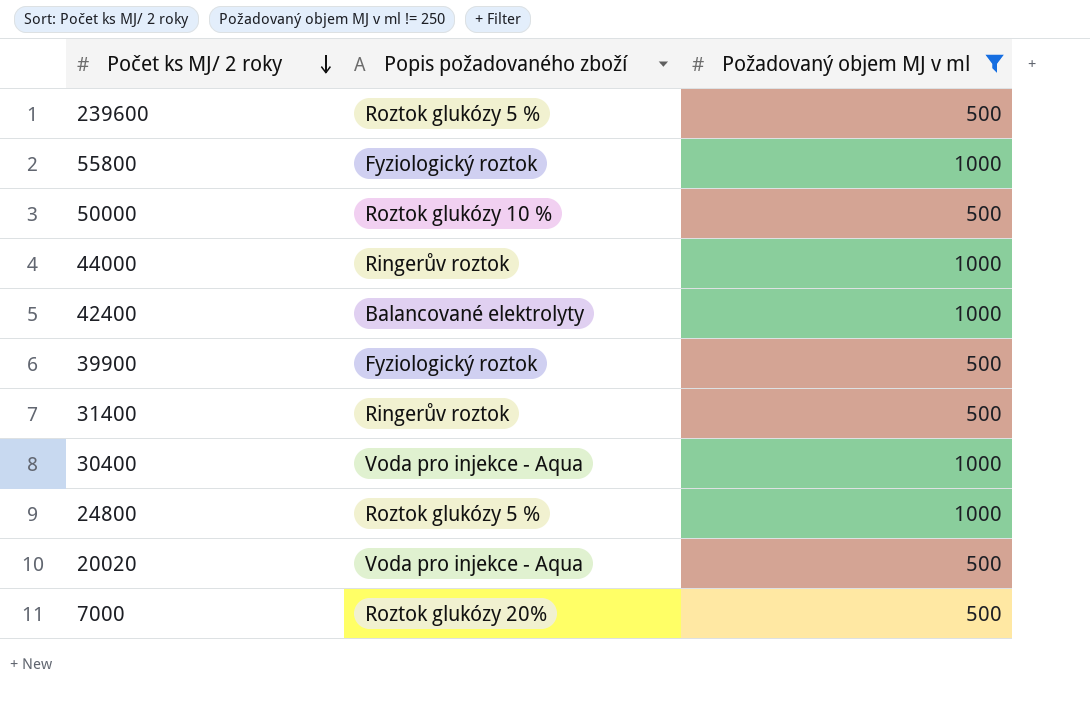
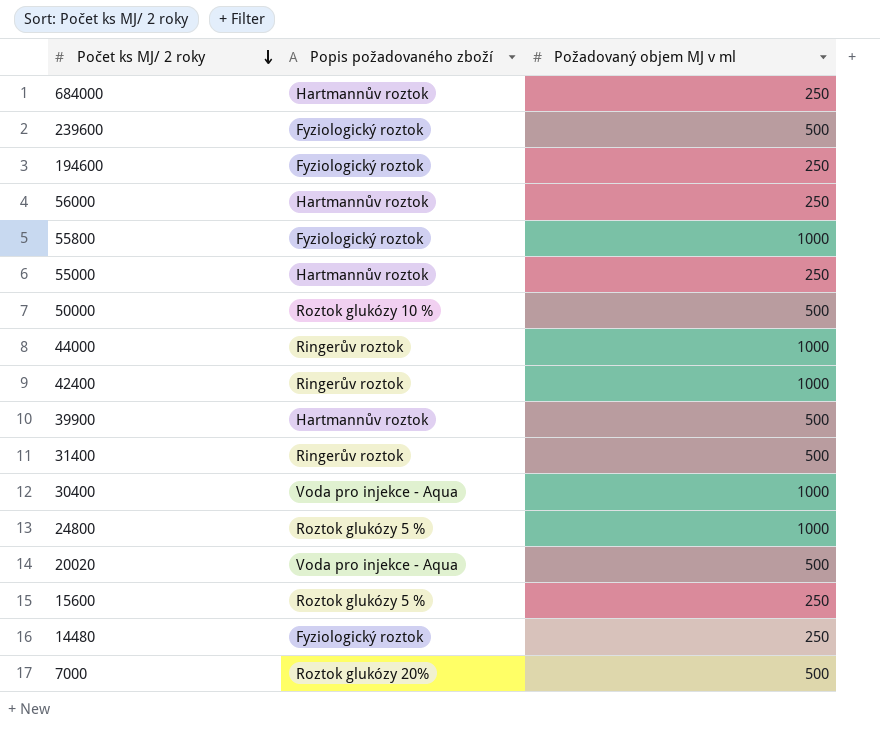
filter: Požadovaný objem MJ v ml != 250 -> none
239600 | Popis požadovaného zboží: Roztok glukózy 5 % -> Fyziologický roztok
42400 | Popis požadovaného zboží: Balancované elektrolyty -> Ringerův roztok
39900 | Popis požadovaného zboží: Fyziologický roztok -> Hartmannův roztok

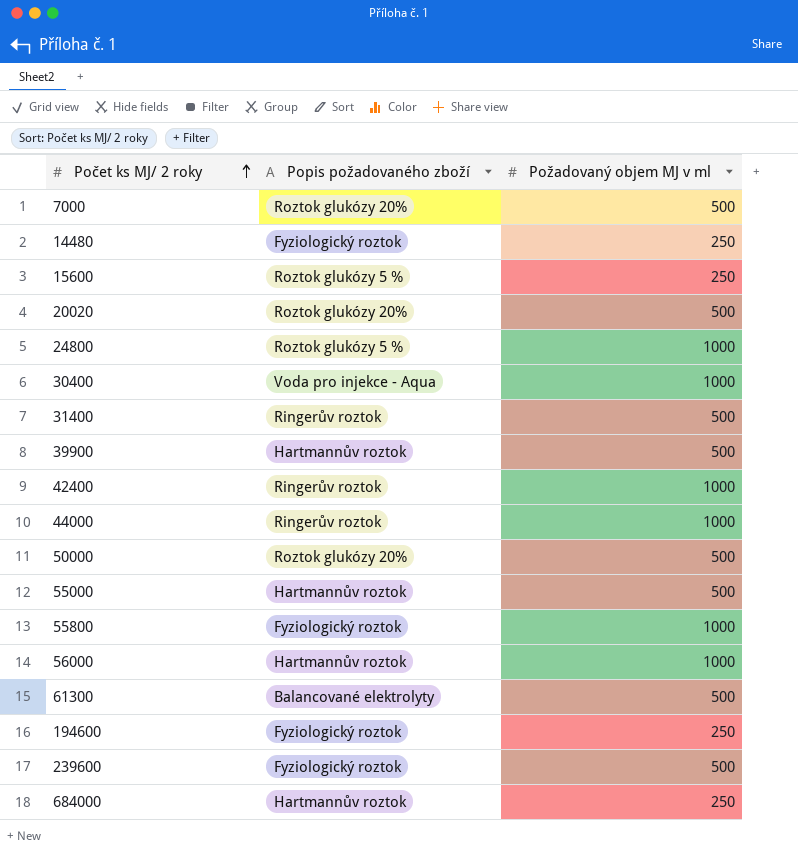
row order: Počet ks MJ/ 2 roky descending -> Počet ks MJ/ 2 roky ascending
20020 | Popis požadovaného zboží: Voda pro injekce - Aqua -> Roztok glukózy 20%
50000 | Popis požadovaného zboží: Roztok glukózy 10 % -> Roztok glukózy 20%
55000 | Požadovaný objem MJ v ml: 250 -> 500
56000 | Požadovaný objem MJ v ml: 250 -> 1000
row 61300: none -> Balancované elektrolyty | 500

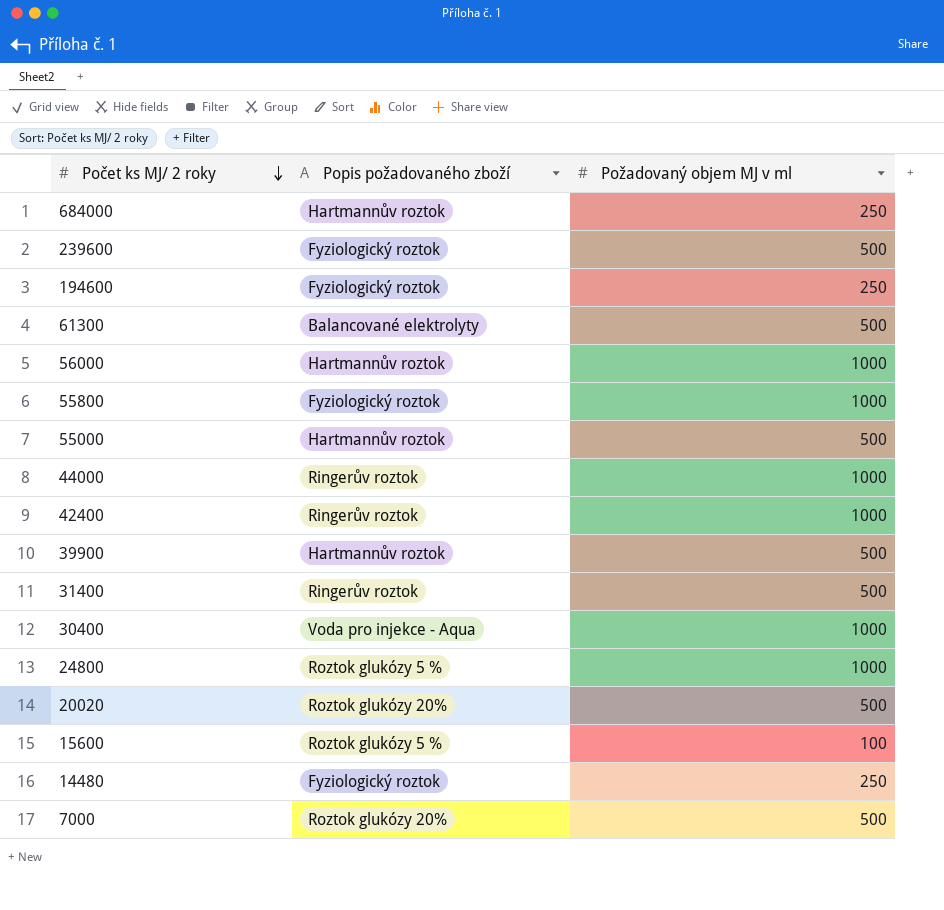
row order: Počet ks MJ/ 2 roky ascending -> Počet ks MJ/ 2 roky descending
row 50000: Roztok glukózy 20% | 500 -> none
15600 | Požadovaný objem MJ v ml: 250 -> 100

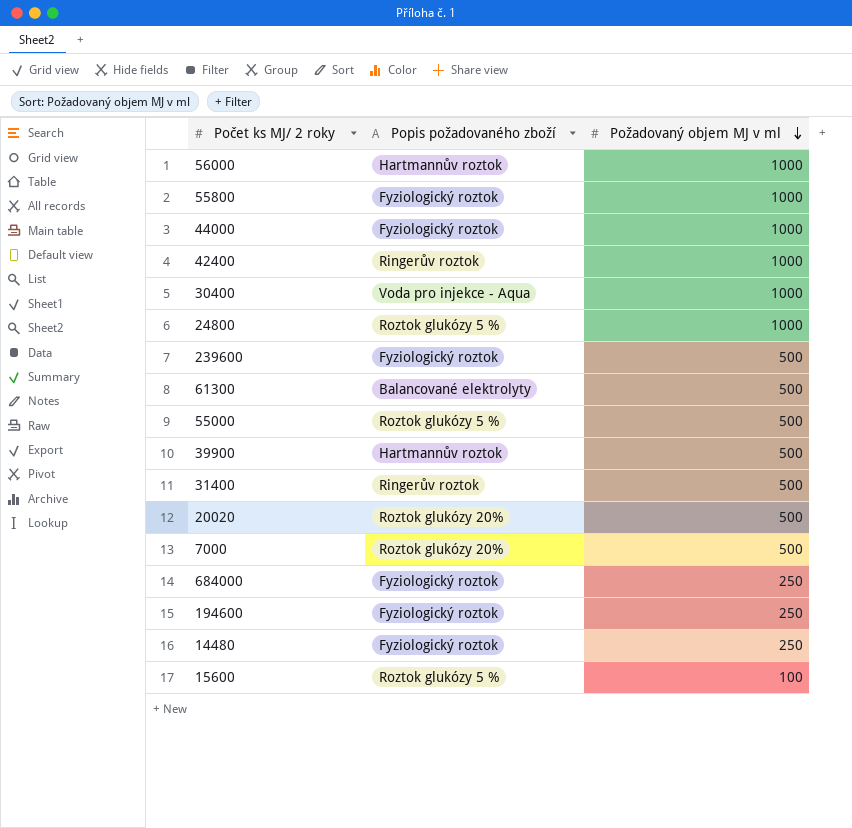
row order: Počet ks MJ/ 2 roky descending -> Požadovaný objem MJ v ml descending
44000 | Popis požadovaného zboží: Ringerův roztok -> Fyziologický roztok
55000 | Popis požadovaného zboží: Hartmannův roztok -> Roztok glukózy 5 %
684000 | Popis požadovaného zboží: Hartmannův roztok -> Fyziologický roztok

